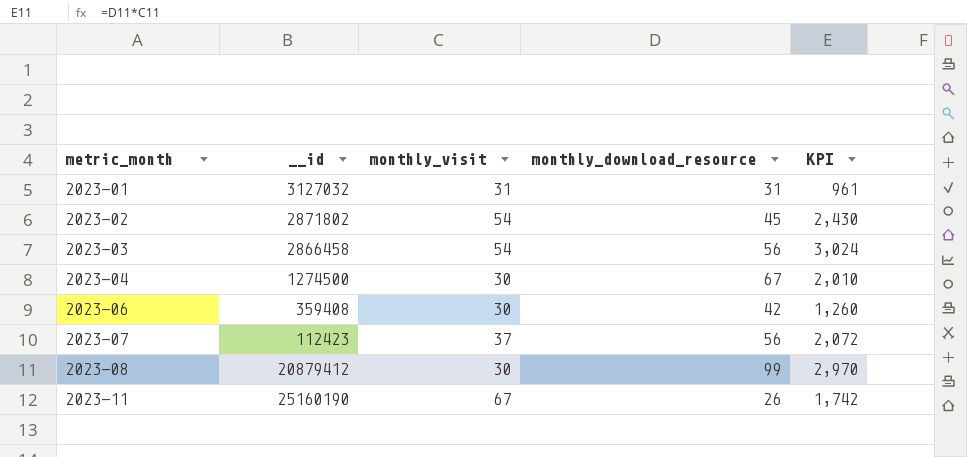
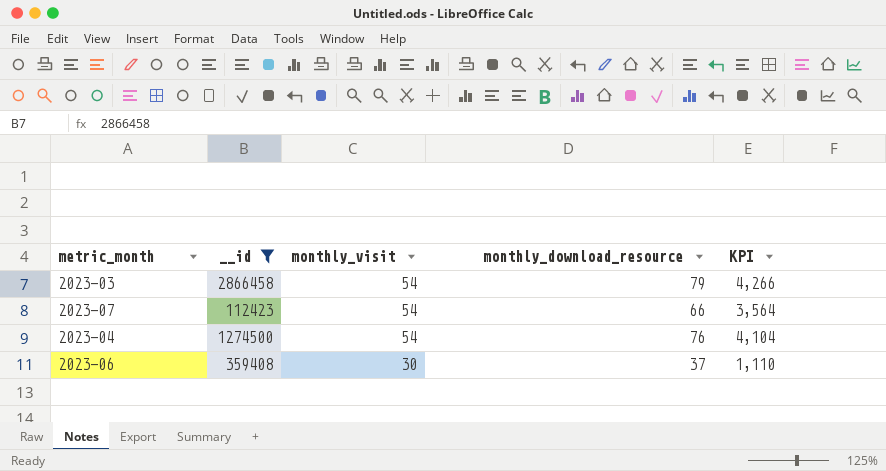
filter: none -> __id <= 2866458
row order: metric_month ascending -> monthly_visit descending
2023-03 | monthly_download_resource: 56 -> 79
2023-03 | KPI: 3,024 -> 4,266
2023-07 | monthly_visit: 37 -> 54
2023-07 | monthly_download_resource: 56 -> 66
2023-07 | KPI: 2,072 -> 3,564
2023-04 | monthly_visit: 30 -> 54
2023-04 | monthly_download_resource: 67 -> 76
2023-04 | KPI: 2,010 -> 4,104
2023-06 | monthly_download_resource: 42 -> 37
2023-06 | KPI: 1,260 -> 1,110

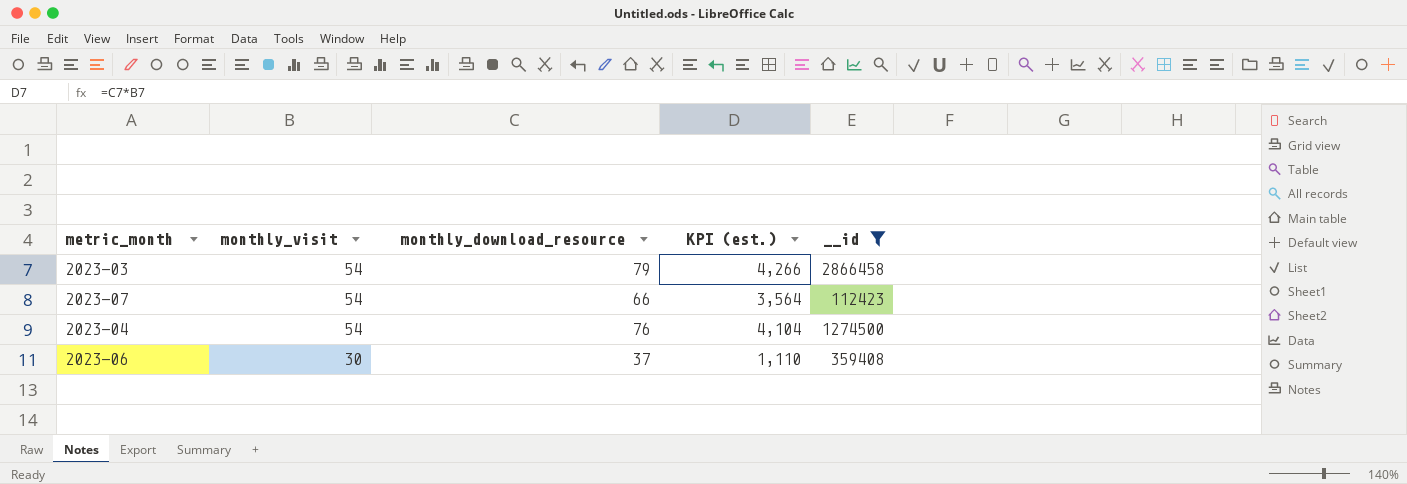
column name: KPI -> KPI (est.)
column __id | position: 2 -> 5

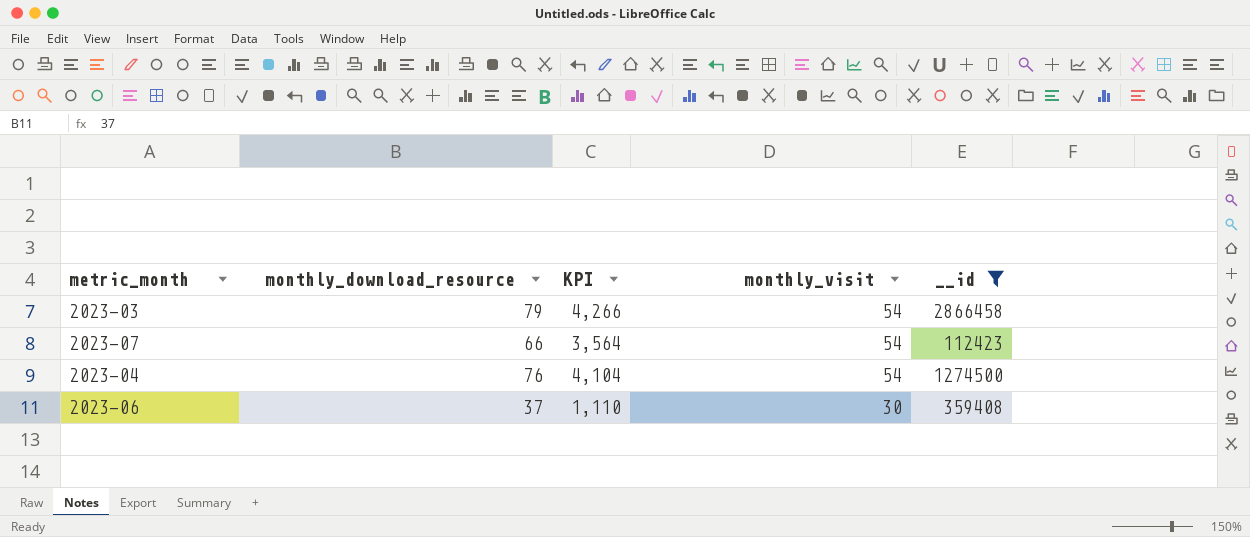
column name: KPI (est.) -> KPI
column monthly_visit | position: 2 -> 4

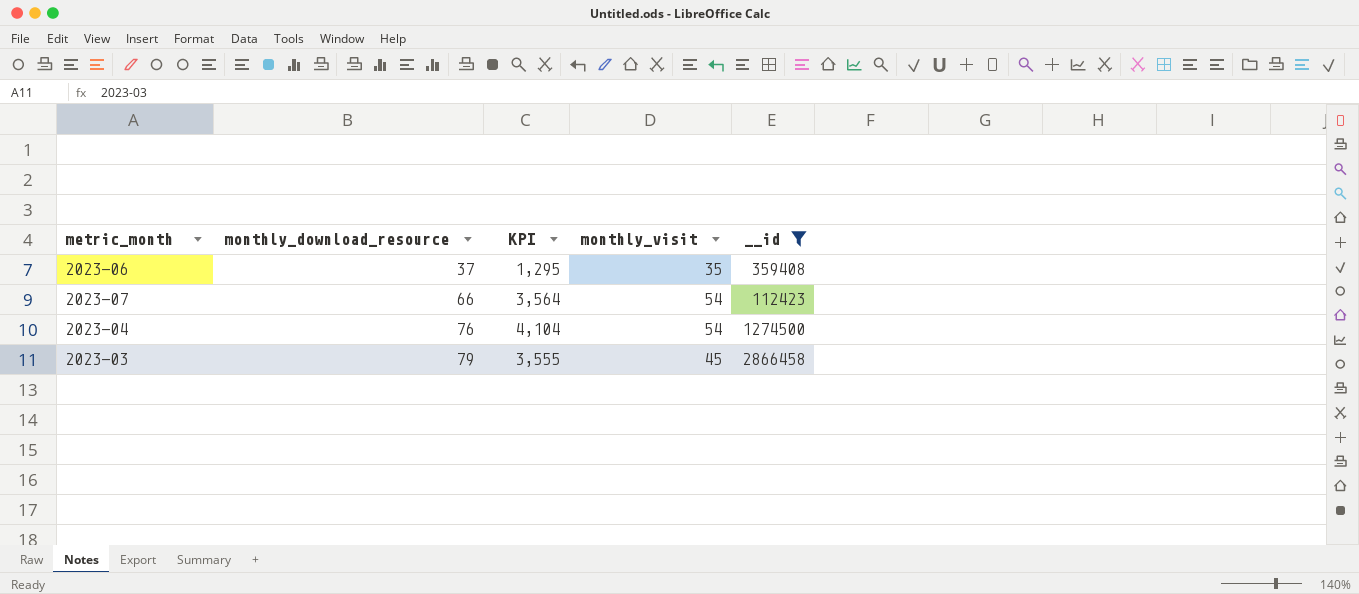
row order: monthly_visit descending -> monthly_download_resource ascending
2023-06 | KPI: 1,110 -> 1,295
2023-06 | monthly_visit: 30 -> 35
2023-03 | KPI: 4,266 -> 3,555
2023-03 | monthly_visit: 54 -> 45

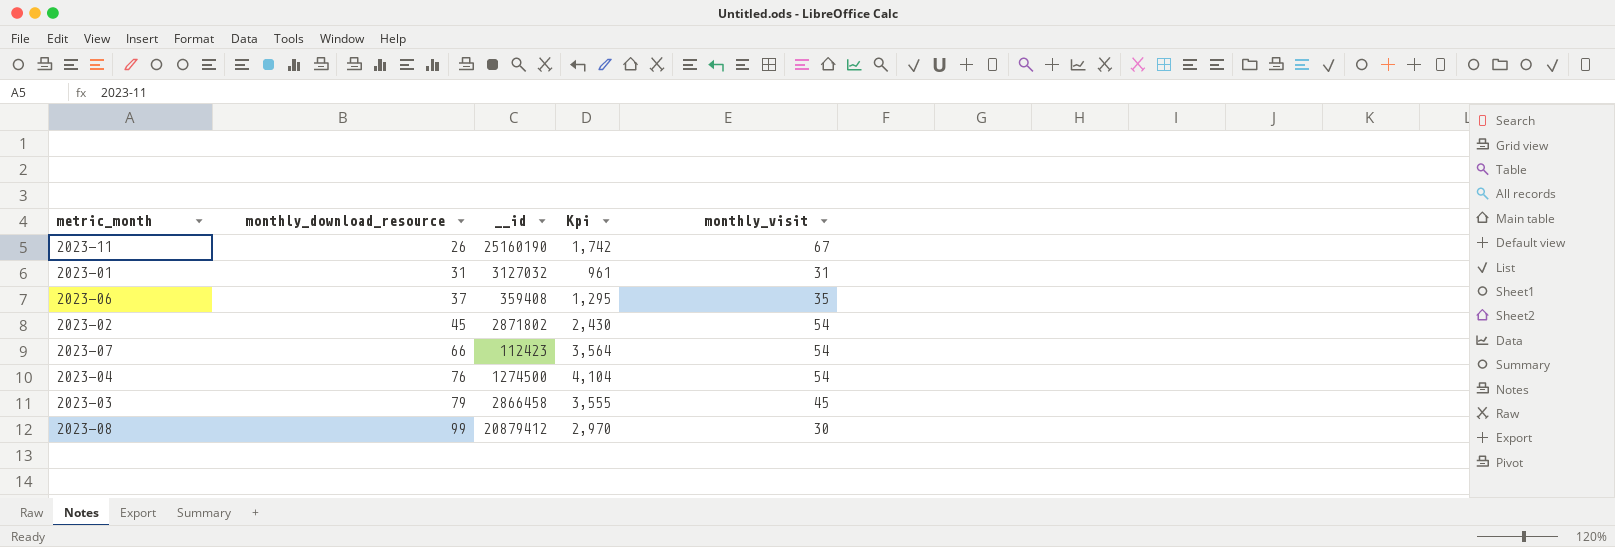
filter: __id <= 2866458 -> none
column __id | position: 5 -> 3
column name: KPI -> Kpi

